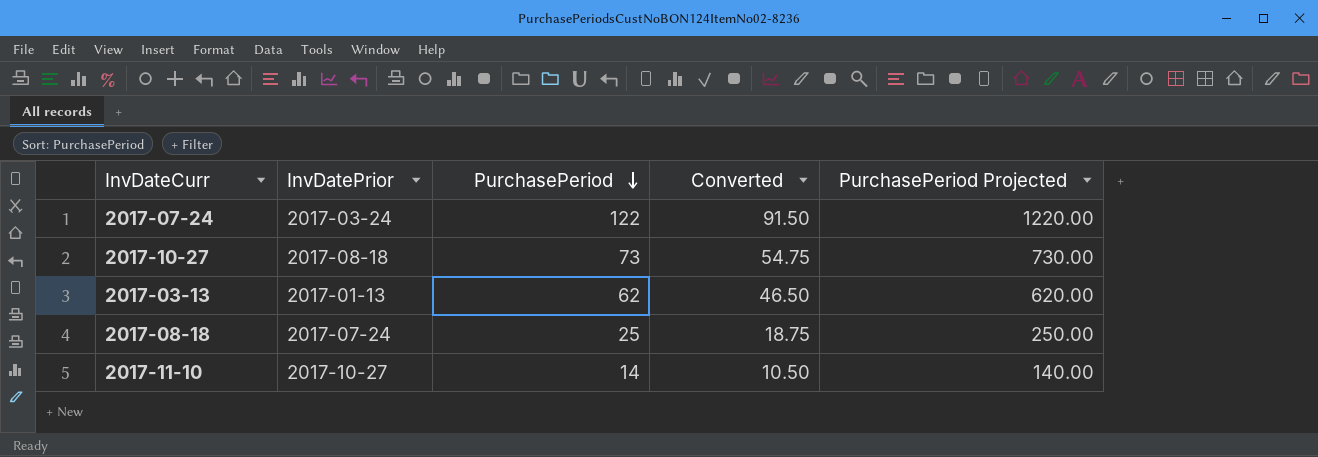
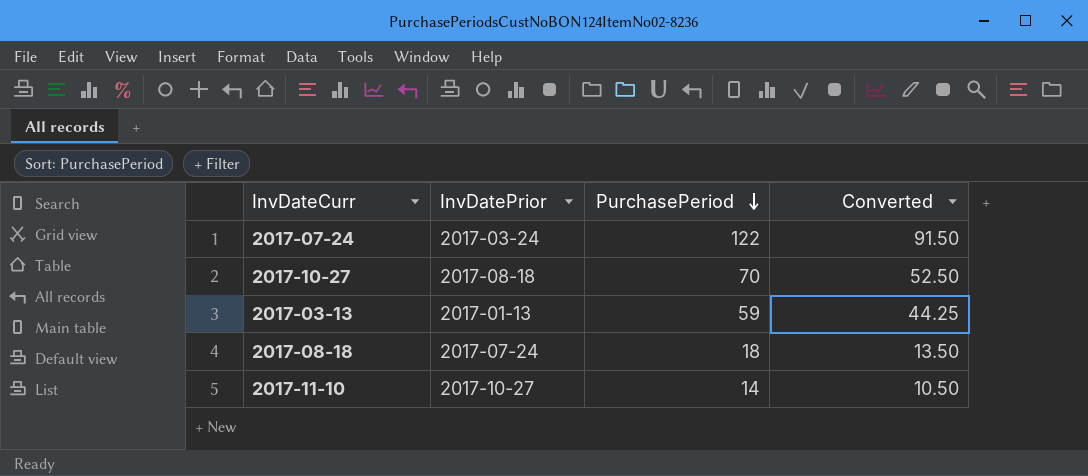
column PurchasePeriod Projected | formula: [PurchasePeriod] * 10 -> none
2017-10-27 | PurchasePeriod: 73 -> 70
2017-10-27 | Converted: 54.75 -> 52.50
2017-03-13 | PurchasePeriod: 62 -> 59
2017-03-13 | Converted: 46.50 -> 44.25
2017-08-18 | PurchasePeriod: 25 -> 18
2017-08-18 | Converted: 18.75 -> 13.50

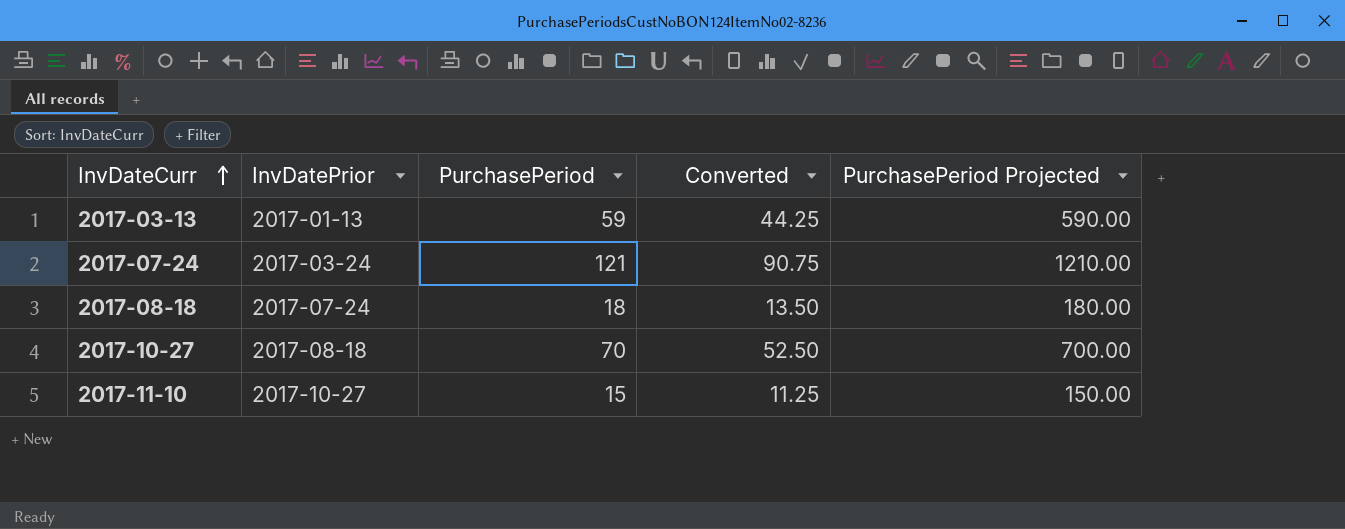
row order: PurchasePeriod descending -> InvDateCurr ascending
column PurchasePeriod Projected | formula: none -> [PurchasePeriod] * 10
2017-07-24 | PurchasePeriod: 122 -> 121
2017-07-24 | Converted: 91.50 -> 90.75
2017-11-10 | PurchasePeriod: 14 -> 15
2017-11-10 | Converted: 10.50 -> 11.25

